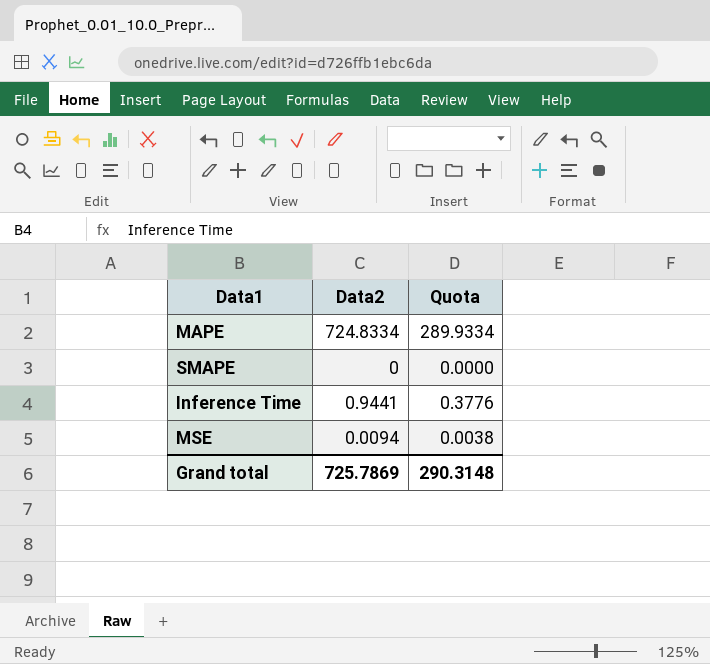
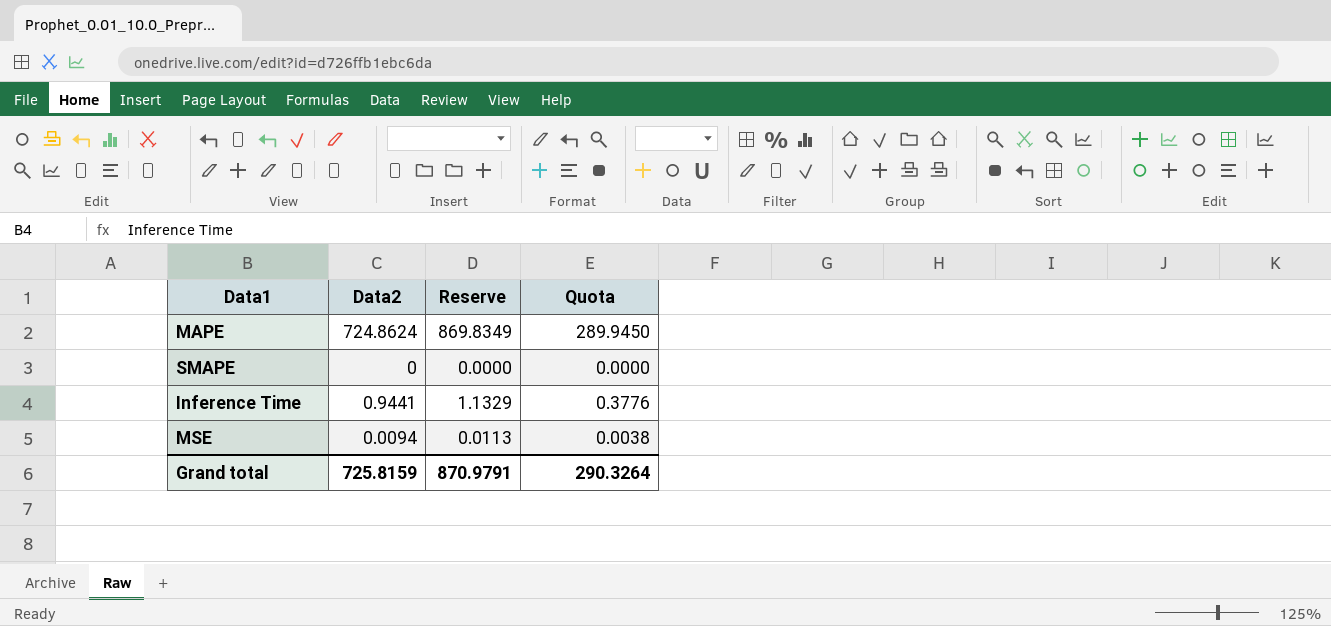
column Reserve | formula: none -> [Data2] * 1.2
MAPE | Data2: 724.8334 -> 724.8624
MAPE | Quota: 289.9334 -> 289.9450
Grand total | Data2: 725.7869 -> 725.8159
Grand total | Quota: 290.3148 -> 290.3264

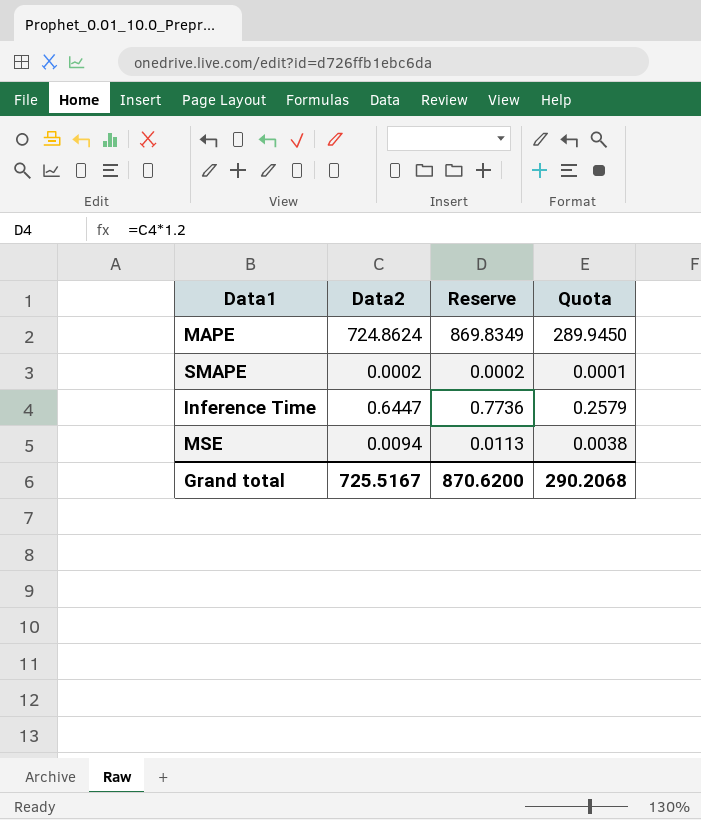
SMAPE | Data2: 0 -> 0.0002
SMAPE | Reserve: 0.0000 -> 0.0002
SMAPE | Quota: 0.0000 -> 0.0001
Inference Time | Data2: 0.9441 -> 0.6447
Inference Time | Reserve: 1.1329 -> 0.7736
Inference Time | Quota: 0.3776 -> 0.2579
Grand total | Data2: 725.8159 -> 725.5167
Grand total | Reserve: 870.9791 -> 870.6200
Grand total | Quota: 290.3264 -> 290.2068

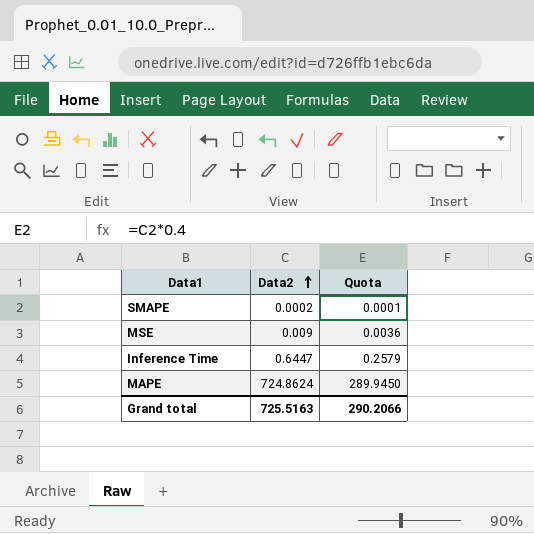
row order: none -> Data2 ascending
column Reserve | formula: [Data2] * 1.2 -> none
MSE | Data2: 0.0094 -> 0.009
MSE | Quota: 0.0038 -> 0.0036
Grand total | Data2: 725.5167 -> 725.5163
Grand total | Quota: 290.2068 -> 290.2066

